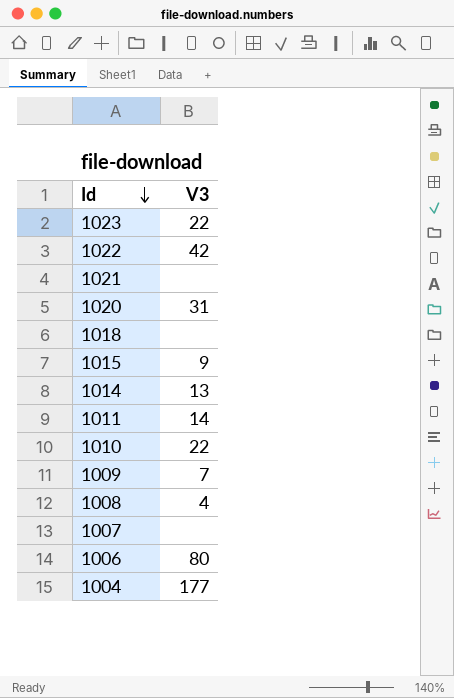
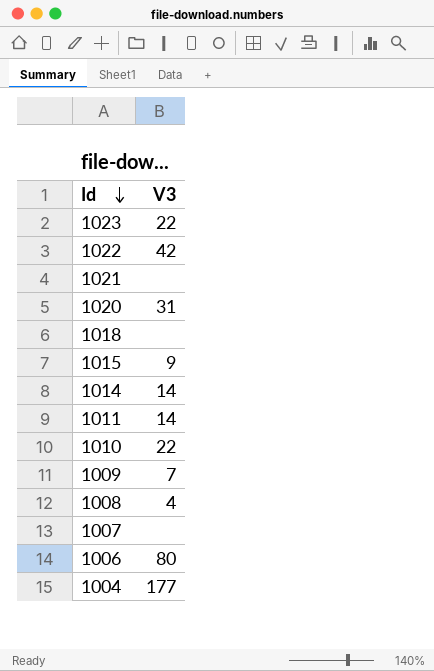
1014 | V3: 13 -> 14

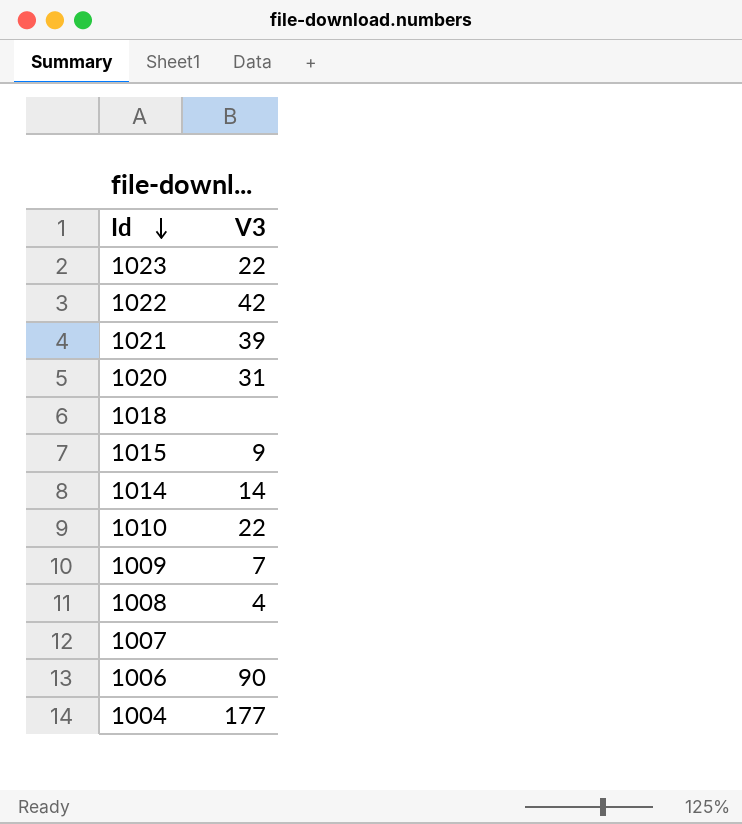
row 1011: 14 -> none
1021 | V3: none -> 39
1006 | V3: 80 -> 90

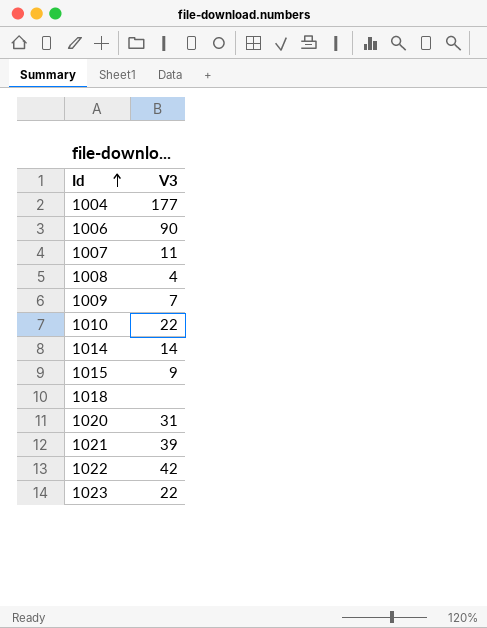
row order: Id descending -> Id ascending
1007 | V3: none -> 11

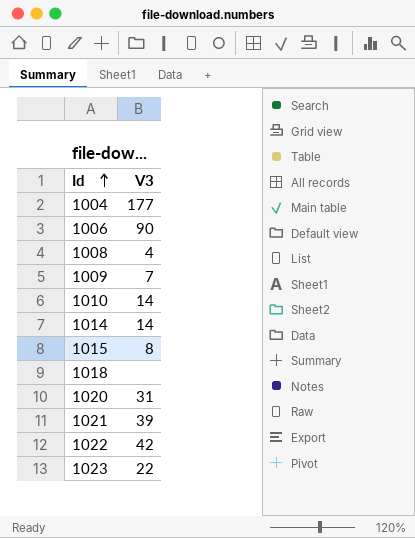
row 1007: 11 -> none
1010 | V3: 22 -> 14
1015 | V3: 9 -> 8

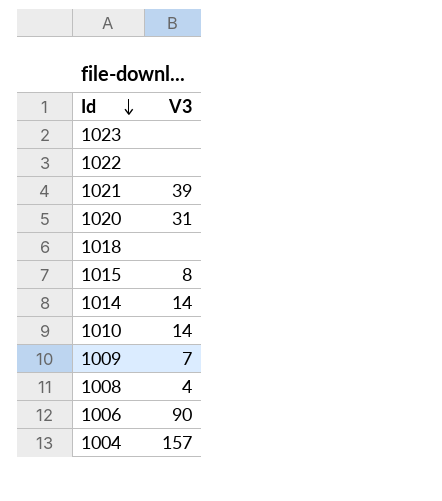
row order: Id ascending -> Id descending
1023 | V3: 22 -> none
1022 | V3: 42 -> none
1004 | V3: 177 -> 157

